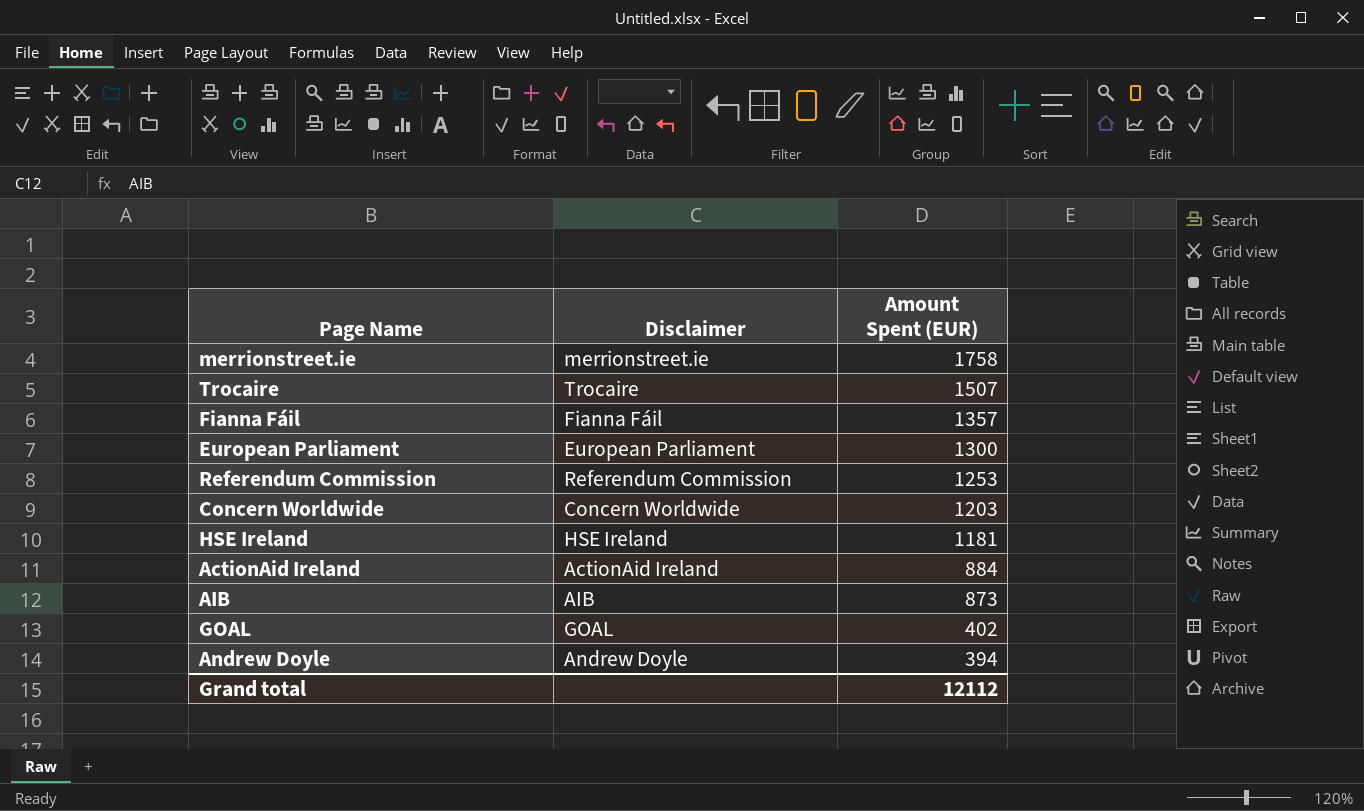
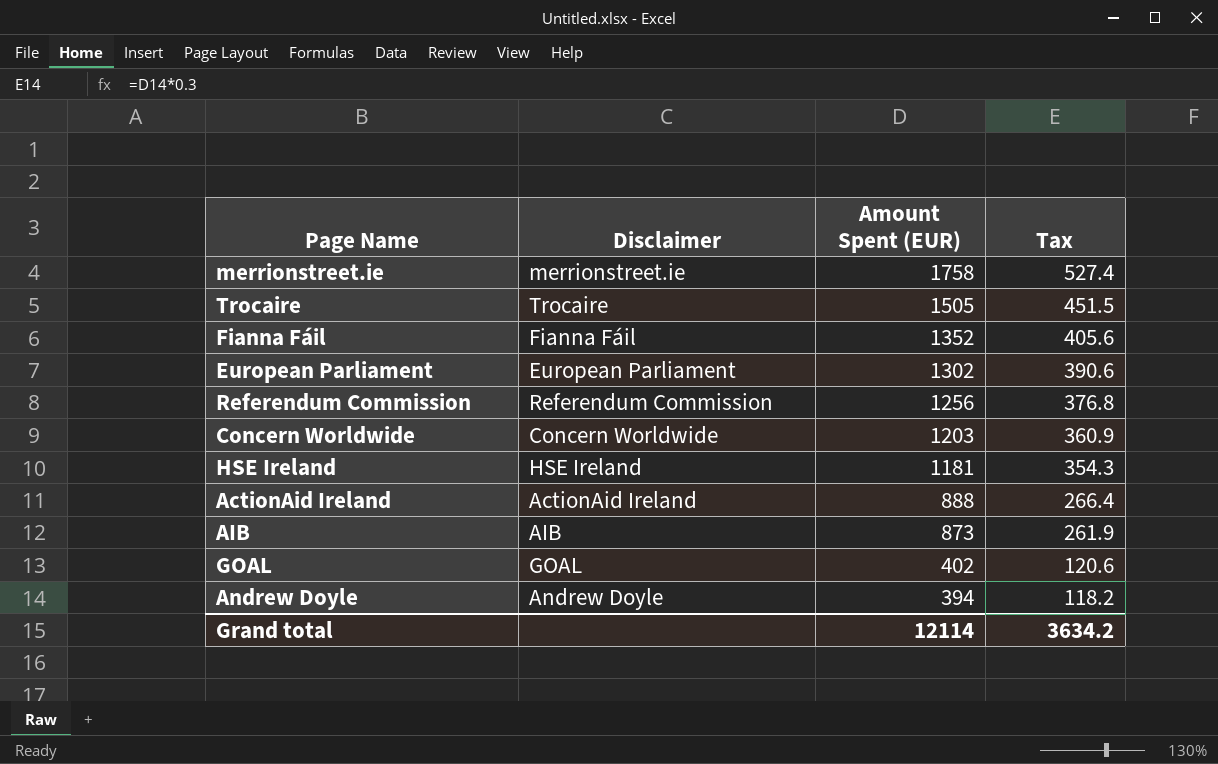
column Tax | formula: none -> [Amount Spent (EUR)] * 0.3
Trocaire | Amount Spent (EUR): 1507 -> 1505
Fianna Fáil | Amount Spent (EUR): 1357 -> 1352
European Parliament | Amount Spent (EUR): 1300 -> 1302
Referendum Commission | Amount Spent (EUR): 1253 -> 1256
ActionAid Ireland | Amount Spent (EUR): 884 -> 888
Grand total | Amount Spent (EUR): 12112 -> 12114

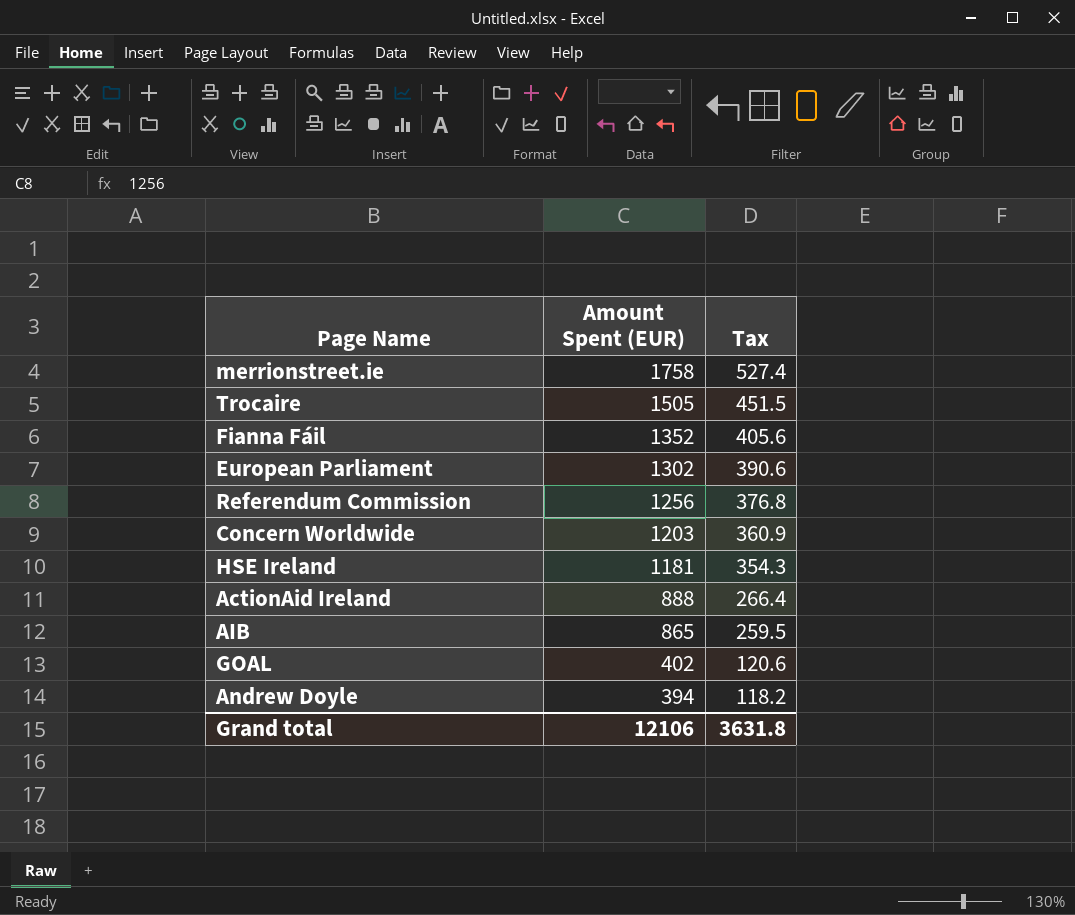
column Disclaimer | position: 2 -> none
AIB | Amount Spent (EUR): 873 -> 865
AIB | Tax: 261.9 -> 259.5
Grand total | Amount Spent (EUR): 12114 -> 12106
Grand total | Tax: 3634.2 -> 3631.8

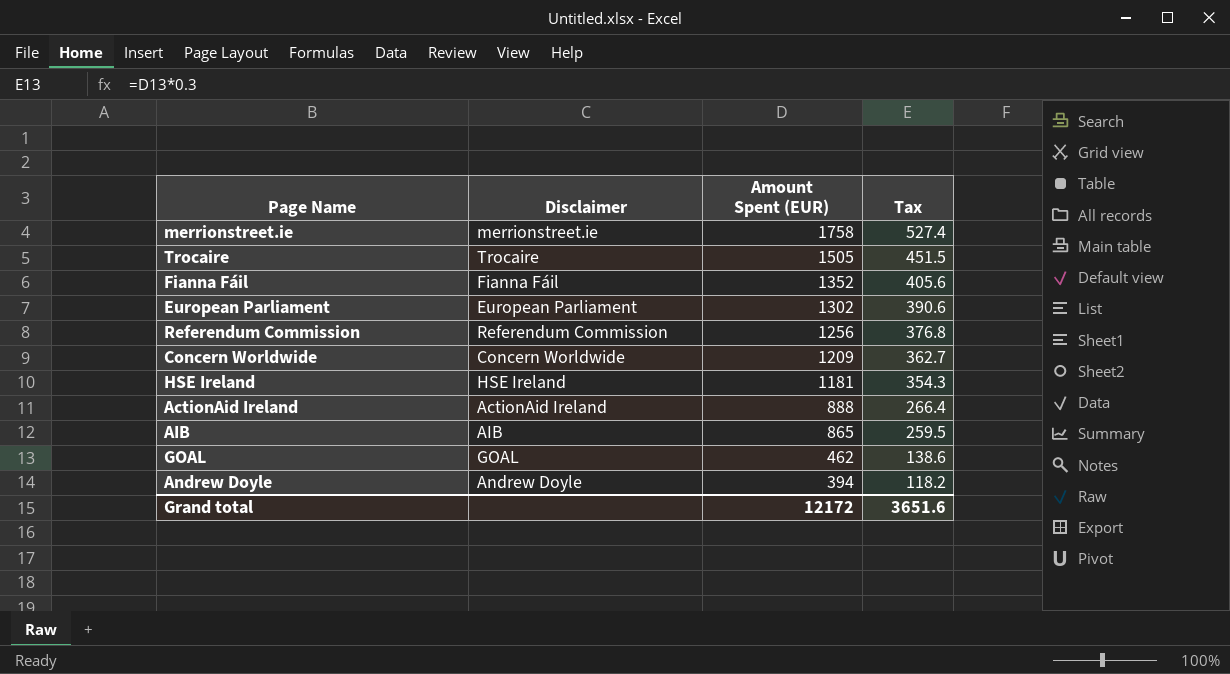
column Disclaimer | position: none -> 2
Concern Worldwide | Amount Spent (EUR): 1203 -> 1209
Concern Worldwide | Tax: 360.9 -> 362.7
GOAL | Amount Spent (EUR): 402 -> 462
GOAL | Tax: 120.6 -> 138.6
Grand total | Amount Spent (EUR): 12106 -> 12172
Grand total | Tax: 3631.8 -> 3651.6

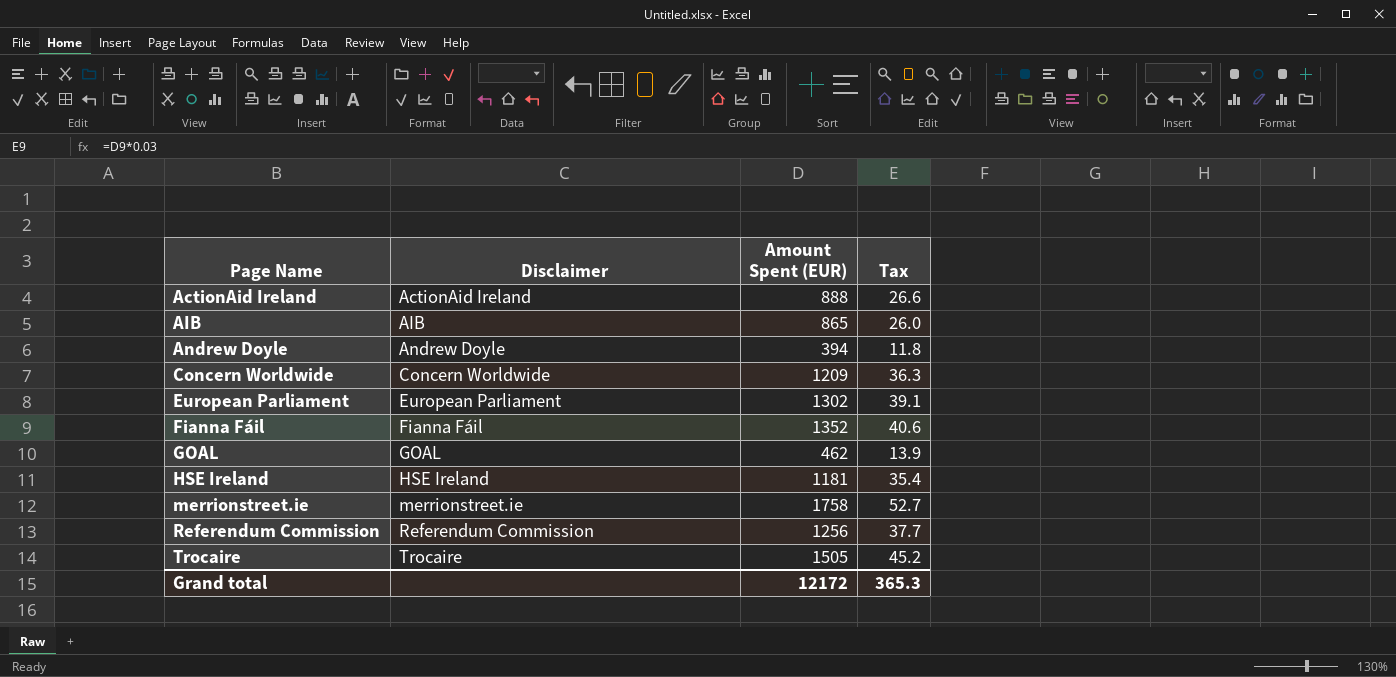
row order: Amount Spent (EUR) descending -> Page Name ascending
column Tax | formula: [Amount Spent (EUR)] * 0.3 -> [Amount Spent (EUR)] * 0.03
Grand total | Tax: 3651.6 -> 365.3

